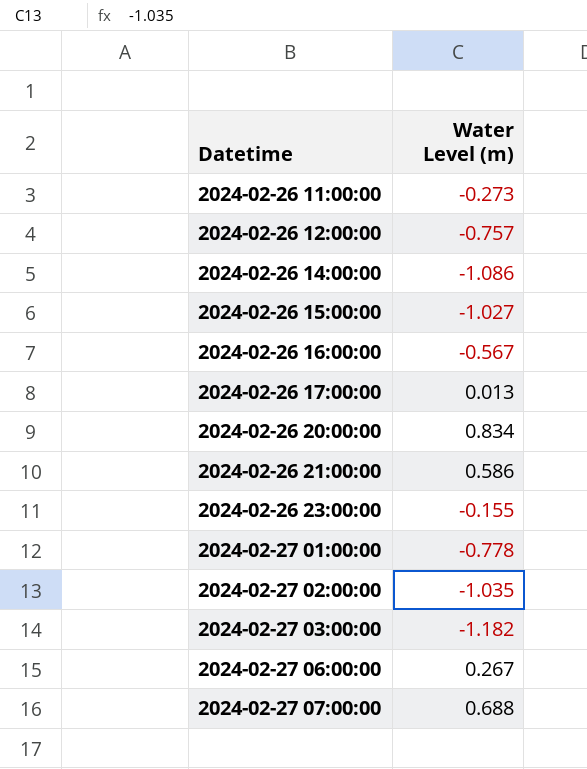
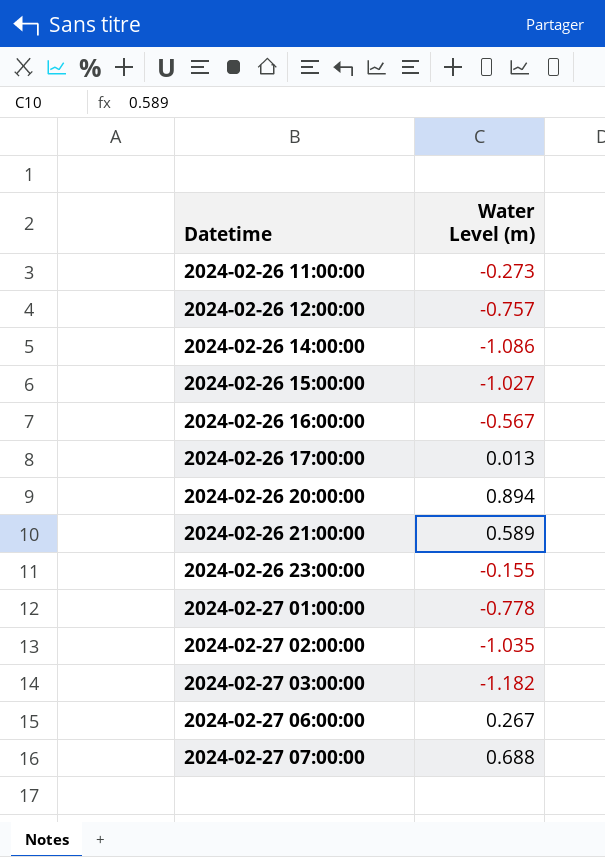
2024-02-26 20:00:00 | Water Level (m): 0.834 -> 0.894
2024-02-26 21:00:00 | Water Level (m): 0.586 -> 0.589

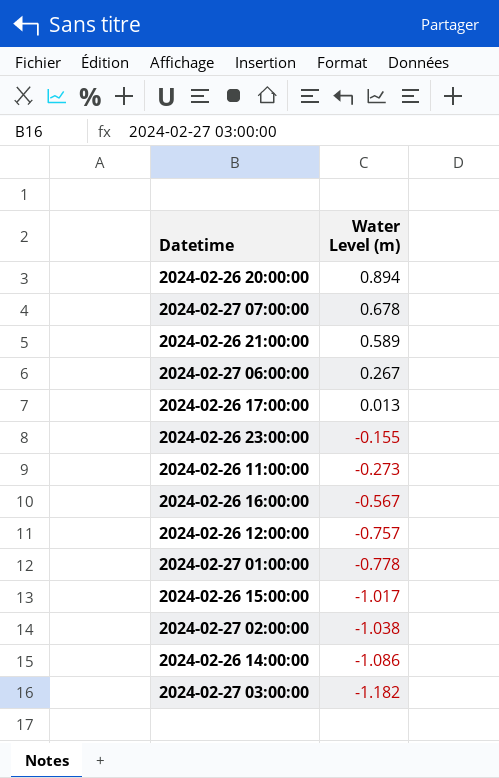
row order: Datetime ascending -> Water Level (m) descending
2024-02-27 07:00:00 | Water Level (m): 0.688 -> 0.678
2024-02-26 15:00:00 | Water Level (m): -1.027 -> -1.017
2024-02-27 02:00:00 | Water Level (m): -1.035 -> -1.038

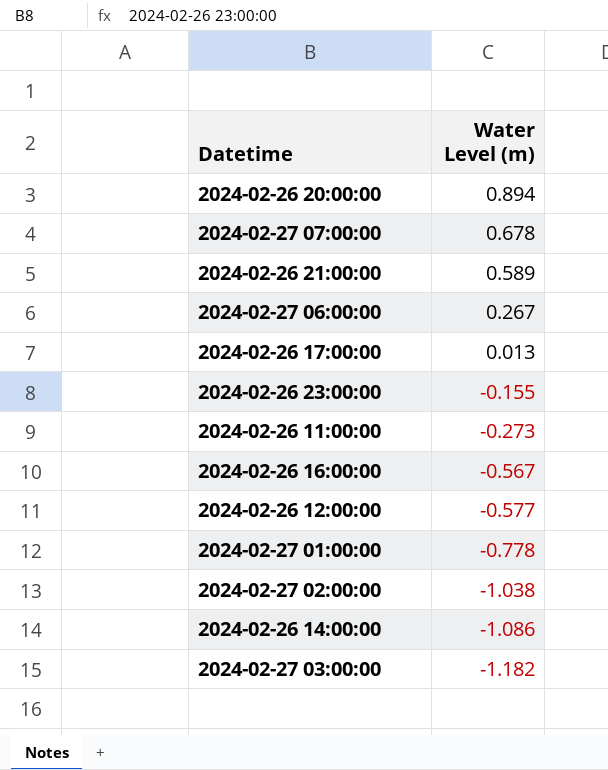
row 2024-02-26 15:00:00: -1.017 -> none
2024-02-26 12:00:00 | Water Level (m): -0.757 -> -0.577

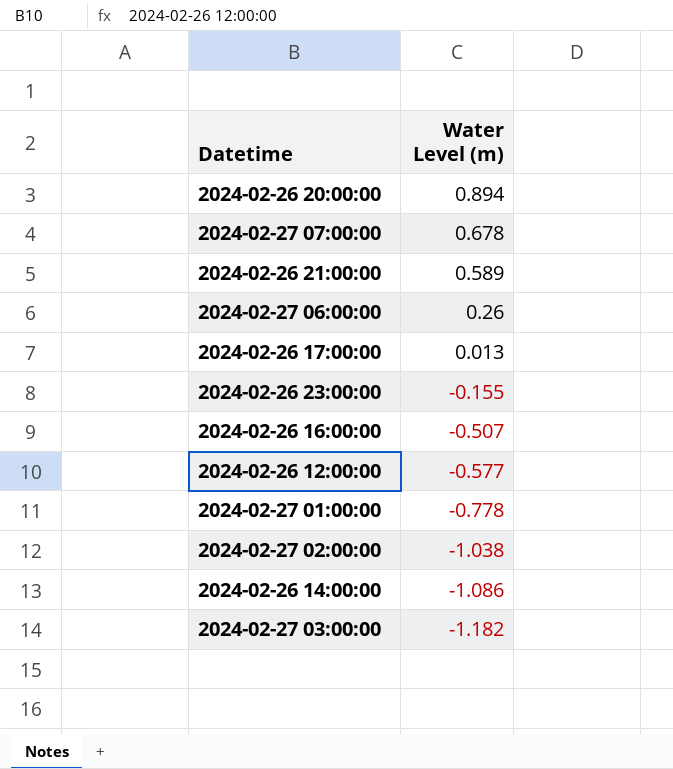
row 2024-02-26 11:00:00: -0.273 -> none
2024-02-27 06:00:00 | Water Level (m): 0.267 -> 0.26
2024-02-26 16:00:00 | Water Level (m): -0.567 -> -0.507

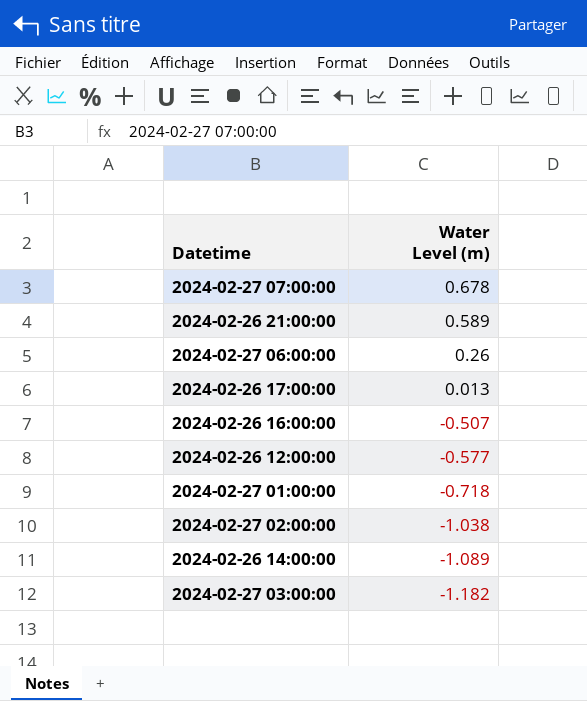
row 2024-02-26 20:00:00: 0.894 -> none
row 2024-02-26 23:00:00: -0.155 -> none
2024-02-27 01:00:00 | Water Level (m): -0.778 -> -0.718
2024-02-26 14:00:00 | Water Level (m): -1.086 -> -1.089

